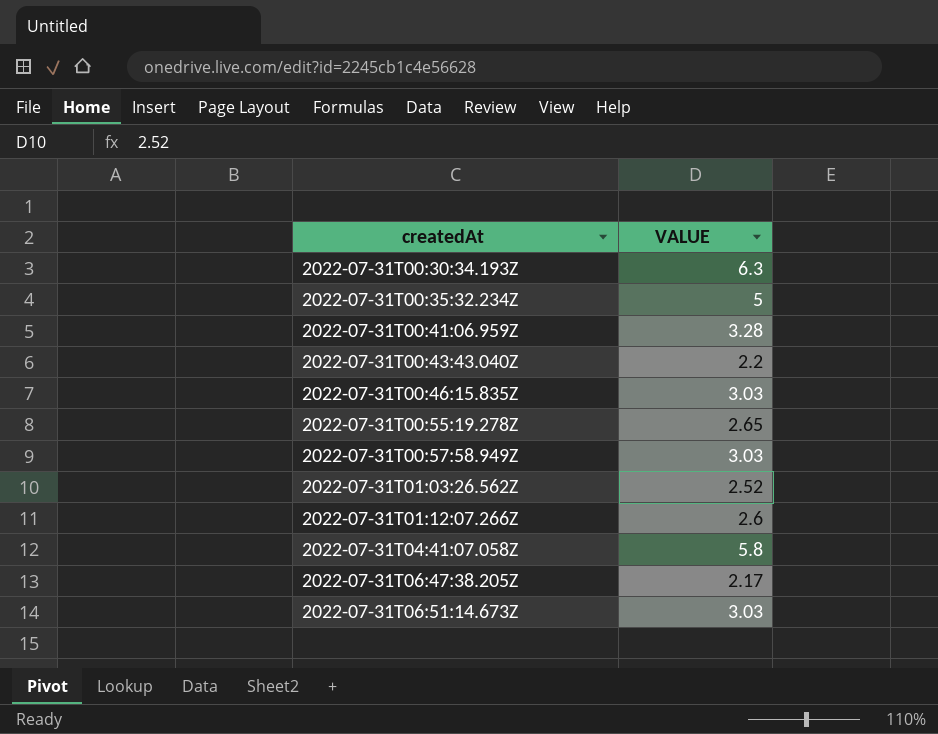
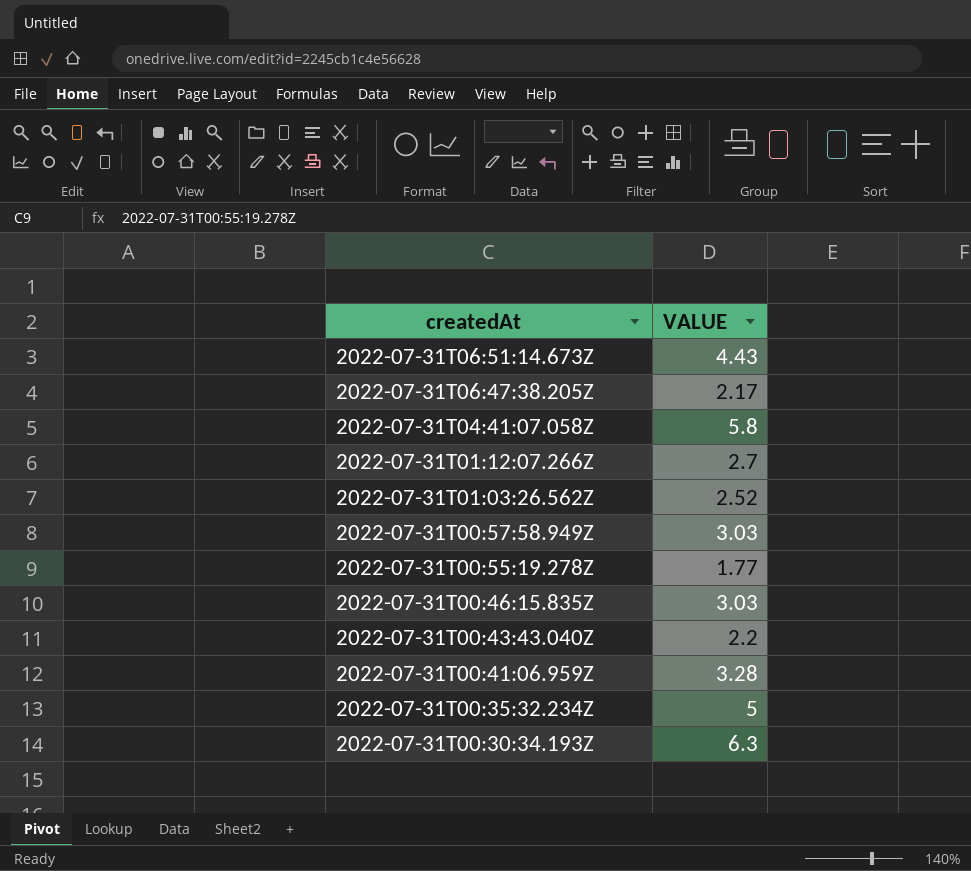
row order: createdAt ascending -> createdAt descending
2022-07-31T06:51:14.673Z | VALUE: 3.03 -> 4.43
2022-07-31T01:12:07.266Z | VALUE: 2.6 -> 2.7
2022-07-31T00:55:19.278Z | VALUE: 2.65 -> 1.77

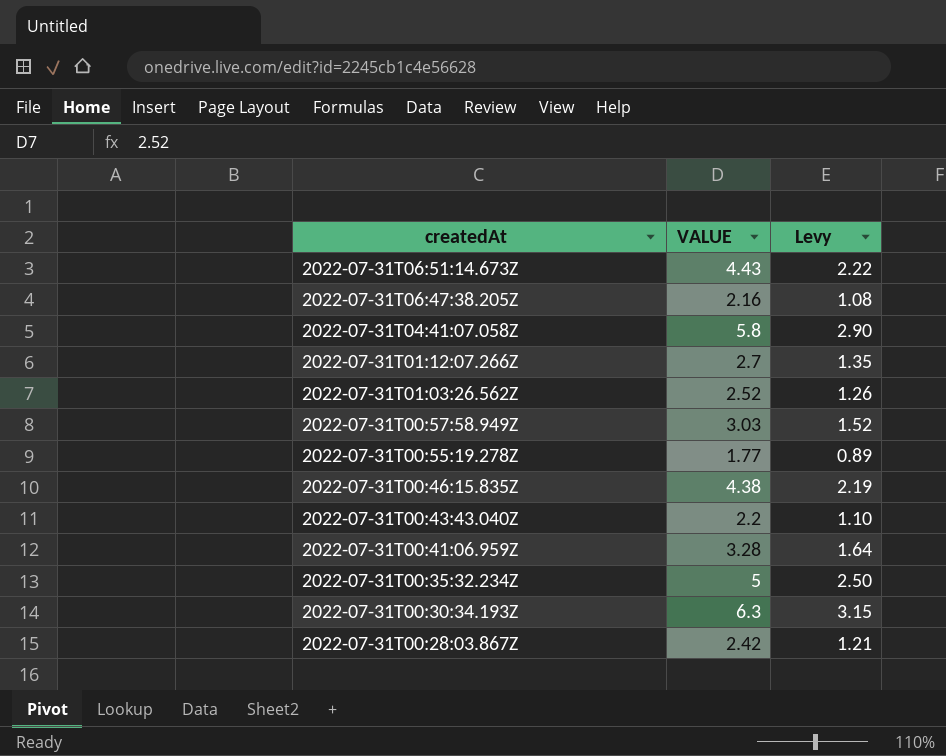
column Levy | formula: none -> [VALUE] * 0.5
2022-07-31T06:47:38.205Z | VALUE: 2.17 -> 2.16
2022-07-31T00:46:15.835Z | VALUE: 3.03 -> 4.38
row 2022-07-31T00:28:03.867Z: none -> 2.42 | 1.21

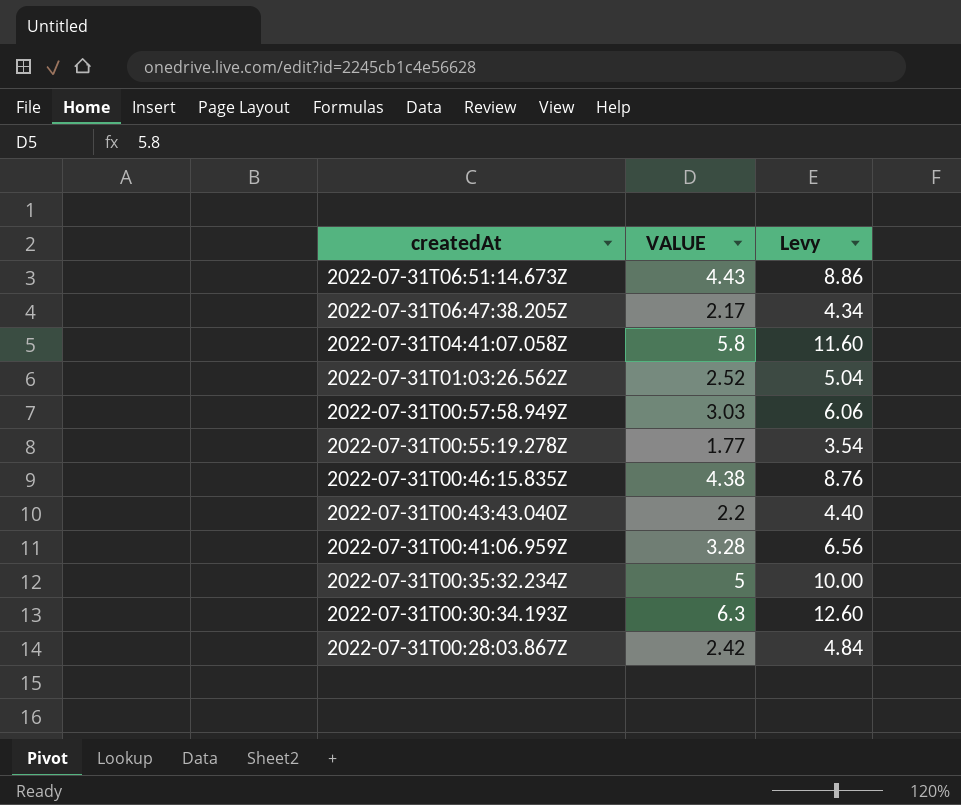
column Levy | formula: [VALUE] * 0.5 -> [VALUE] * 2
row 2022-07-31T01:12:07.266Z: 2.7 | 1.35 -> none
2022-07-31T06:47:38.205Z | VALUE: 2.16 -> 2.17

